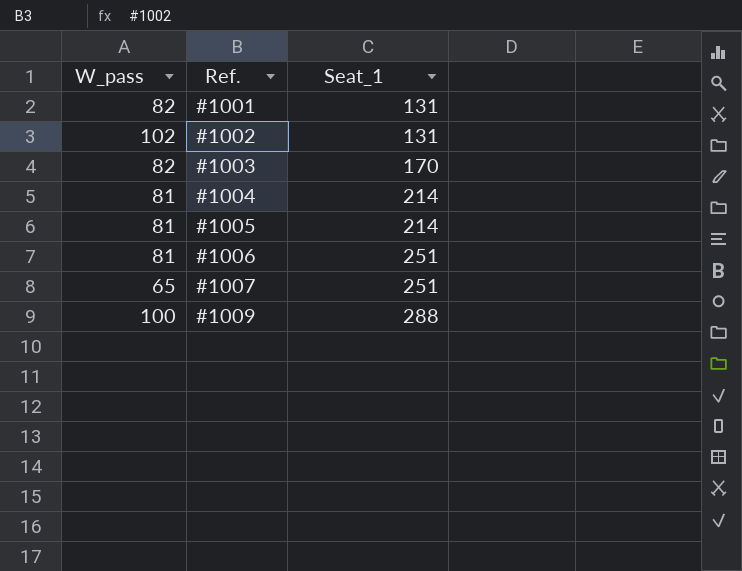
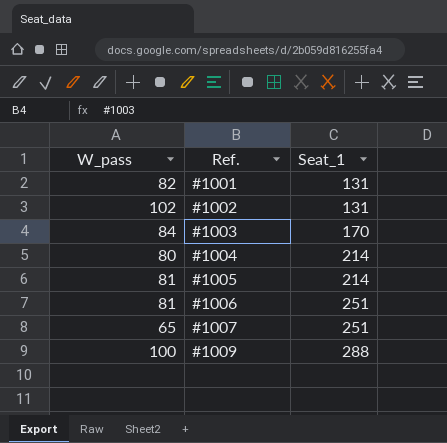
#1003 | W_pass: 82 -> 84
#1004 | W_pass: 81 -> 80

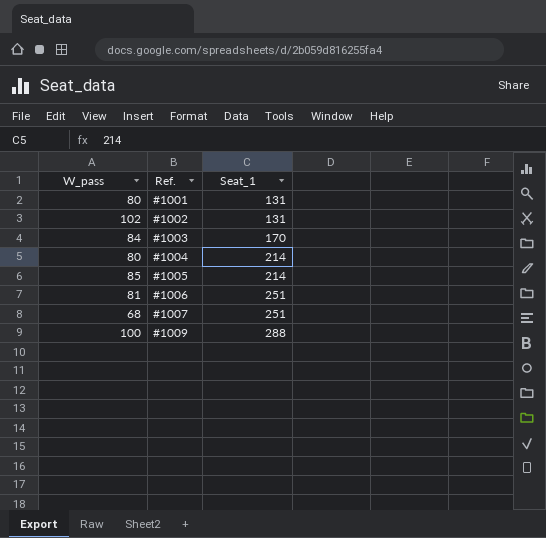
#1001 | W_pass: 82 -> 80
#1005 | W_pass: 81 -> 85
#1007 | W_pass: 65 -> 68

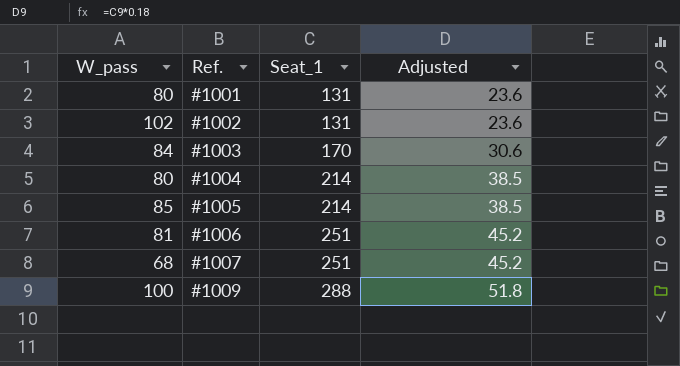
column Adjusted | formula: none -> [Seat_1] * 0.18

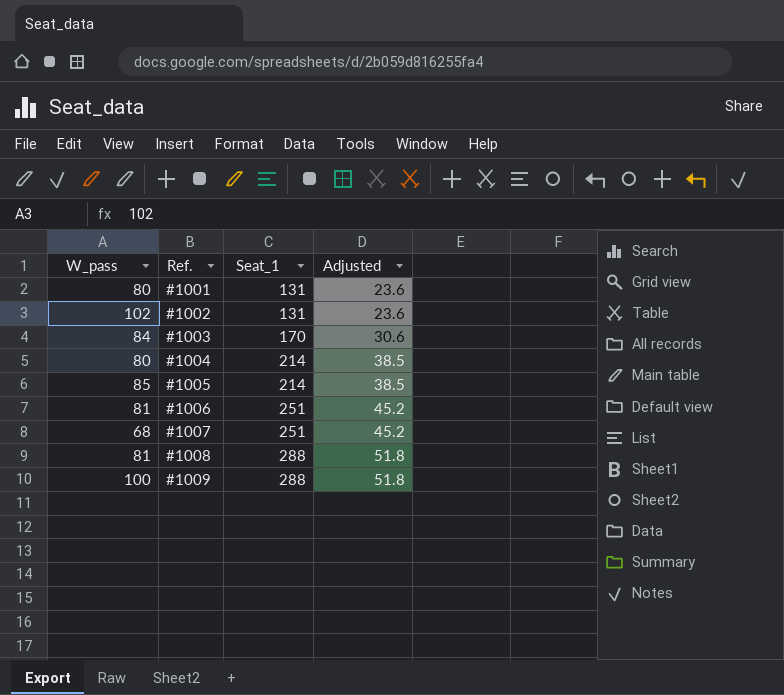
row #1008: none -> 81 | 288 | 51.8

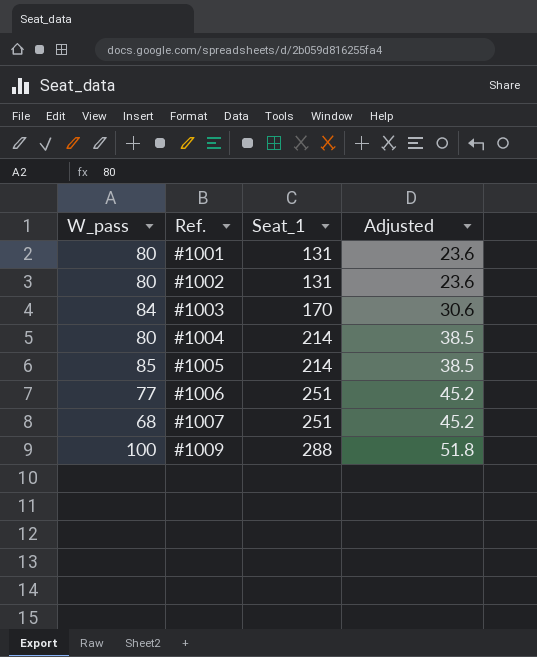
row #1008: 81 | 288 | 51.8 -> none
#1002 | W_pass: 102 -> 80
#1006 | W_pass: 81 -> 77

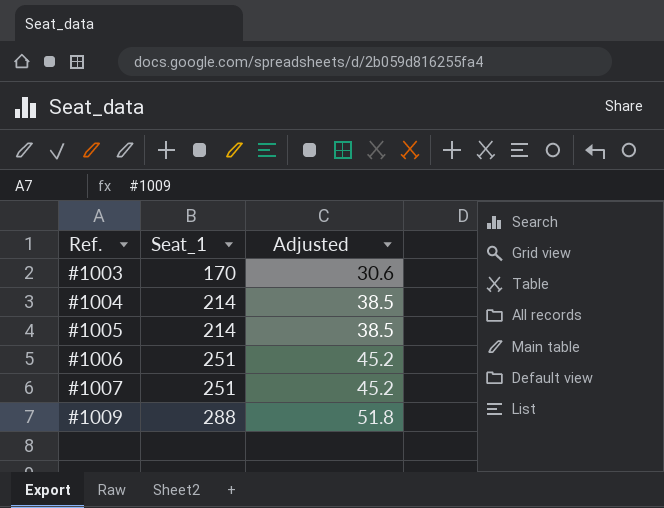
column W_pass | position: 1 -> none
row #1001: 80 | 131 | 23.6 -> none
row #1002: 80 | 131 | 23.6 -> none

